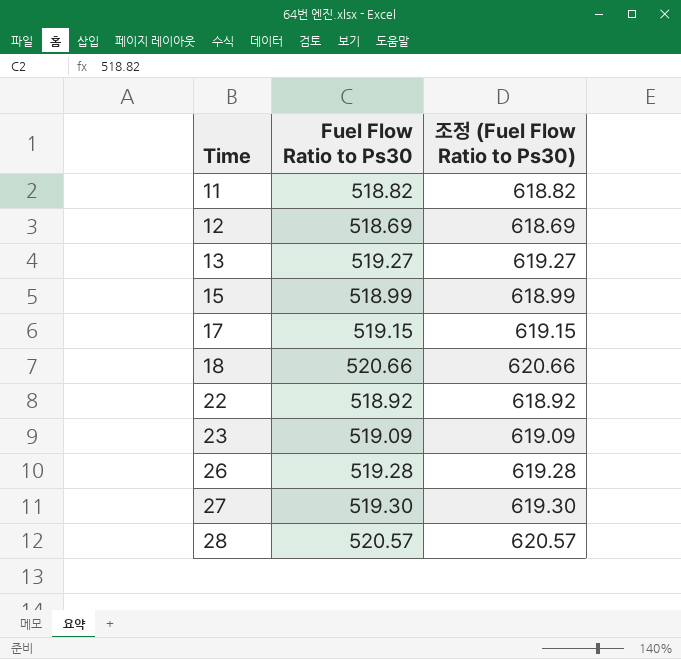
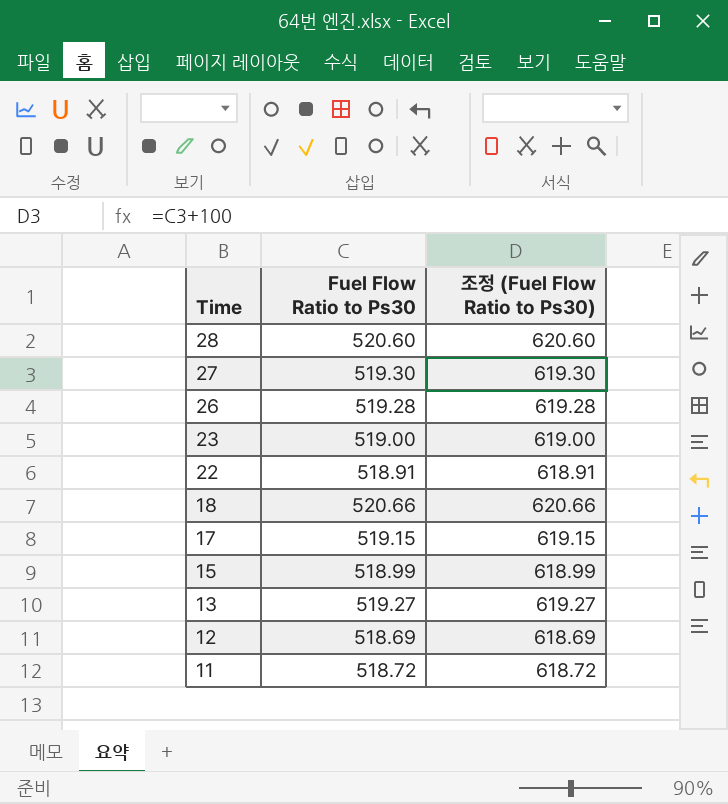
row order: Time ascending -> Time descending
28 | Fuel Flow Ratio to Ps30: 520.57 -> 520.60
28 | 조정 (Fuel Flow Ratio to Ps30): 620.57 -> 620.60
23 | Fuel Flow Ratio to Ps30: 519.09 -> 519.00
23 | 조정 (Fuel Flow Ratio to Ps30): 619.09 -> 619.00
22 | Fuel Flow Ratio to Ps30: 518.92 -> 518.91
22 | 조정 (Fuel Flow Ratio to Ps30): 618.92 -> 618.91
11 | Fuel Flow Ratio to Ps30: 518.82 -> 518.72
11 | 조정 (Fuel Flow Ratio to Ps30): 618.82 -> 618.72

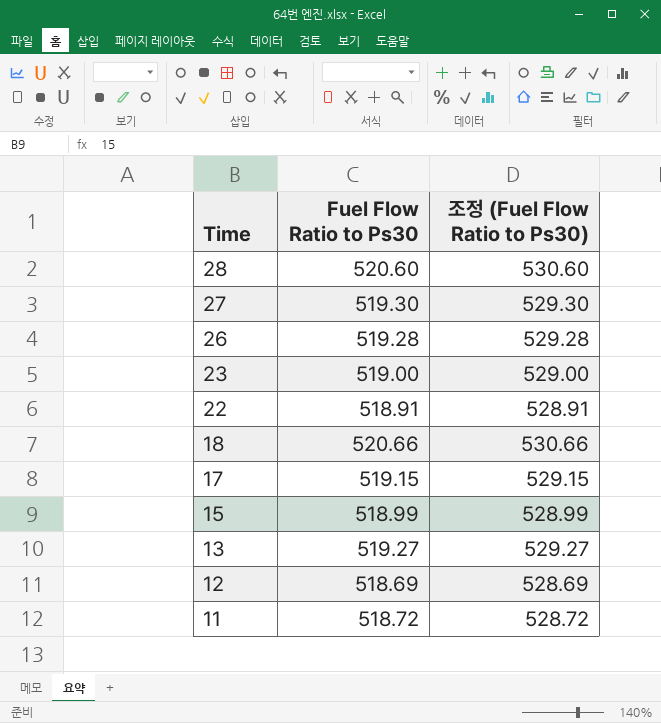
column 조정 (Fuel Flow Ratio to Ps30) | formula: [Fuel Flow Ratio to Ps30] + 100 -> [Fuel Flow Ratio to Ps30] + 10

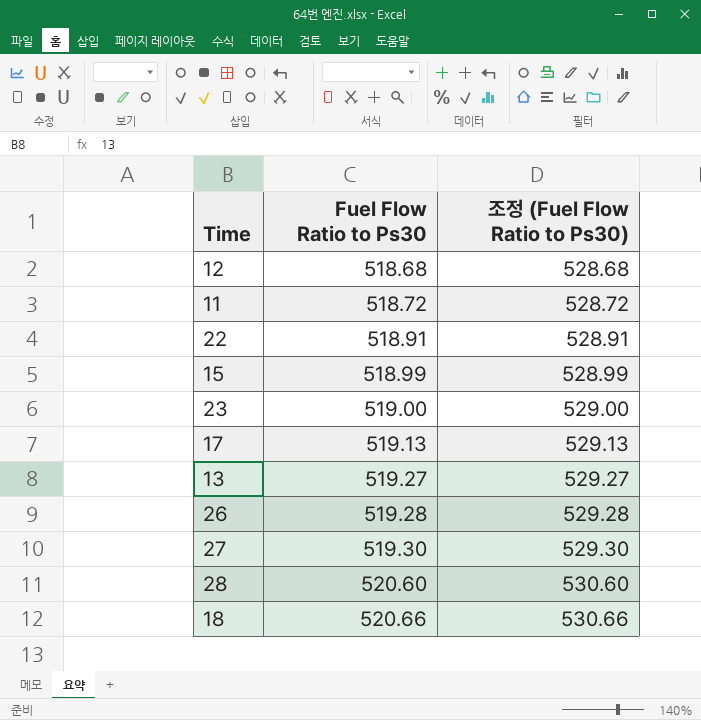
row order: Time descending -> Fuel Flow Ratio to Ps30 ascending
12 | Fuel Flow Ratio to Ps30: 518.69 -> 518.68
12 | 조정 (Fuel Flow Ratio to Ps30): 528.69 -> 528.68
17 | Fuel Flow Ratio to Ps30: 519.15 -> 519.13
17 | 조정 (Fuel Flow Ratio to Ps30): 529.15 -> 529.13

